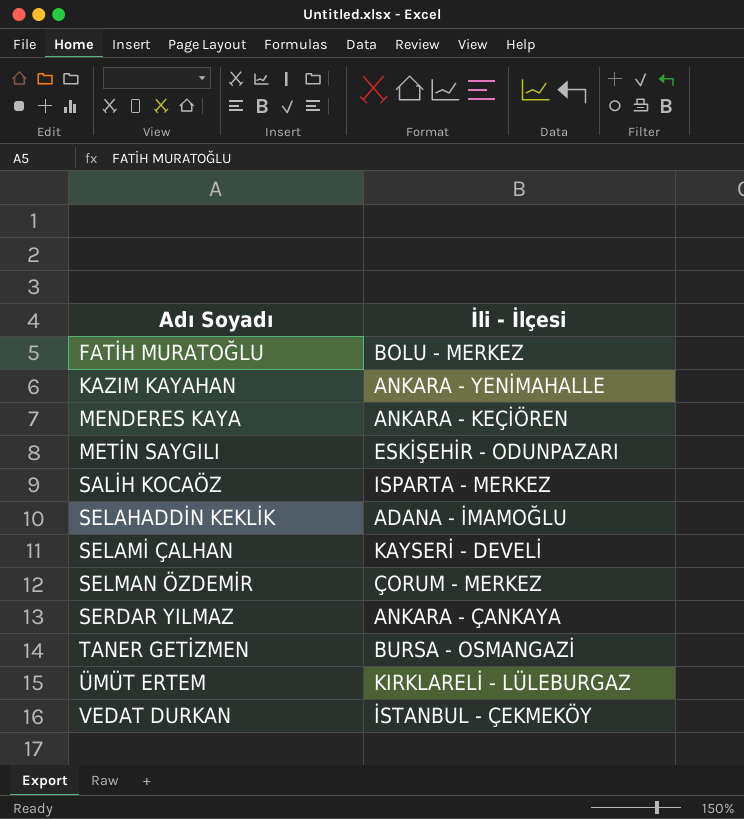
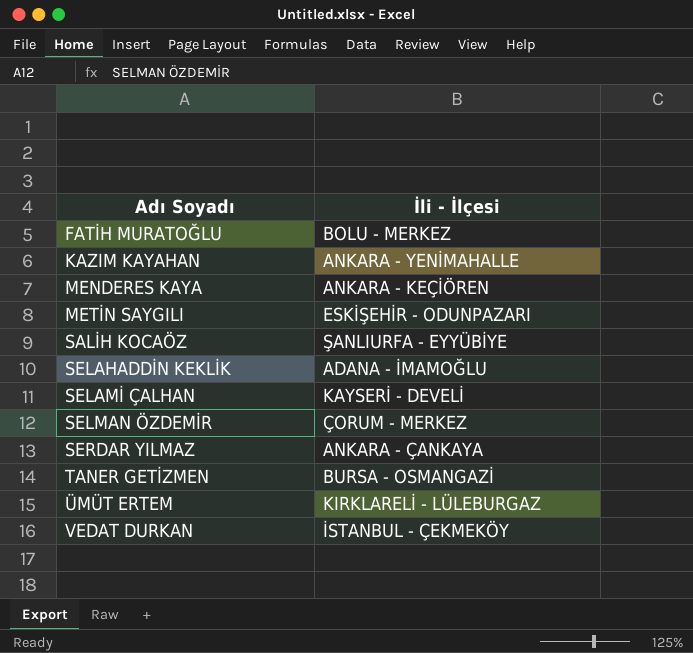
SALİH KOCAÖZ | İli - İlçesi: ISPARTA - MERKEZ -> ŞANLIURFA - EYYÜBİYE

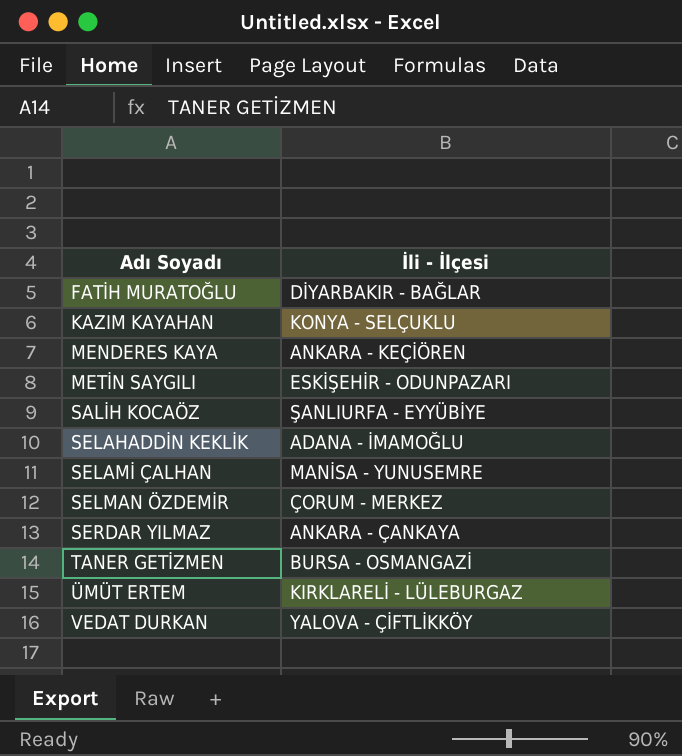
FATİH MURATOĞLU | İli - İlçesi: BOLU - MERKEZ -> DİYARBAKIR - BAĞLAR
KAZIM KAYAHAN | İli - İlçesi: ANKARA - YENİMAHALLE -> KONYA - SELÇUKLU
SELAMİ ÇALHAN | İli - İlçesi: KAYSERİ - DEVELİ -> MANİSA - YUNUSEMRE
VEDAT DURKAN | İli - İlçesi: İSTANBUL - ÇEKMEKÖY -> YALOVA - ÇİFTLİKKÖY

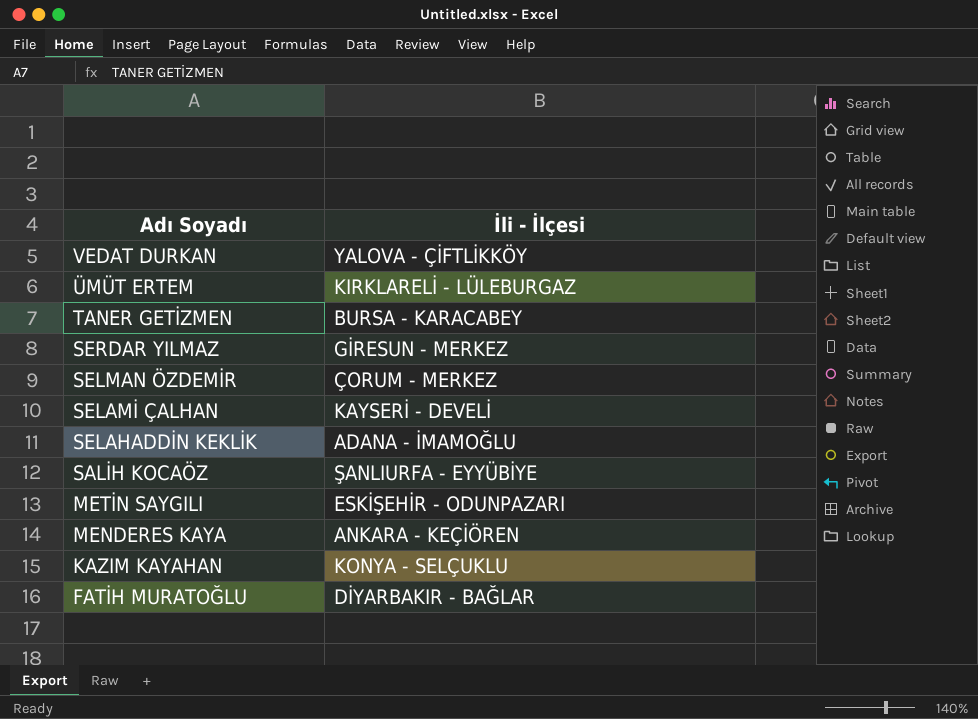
row order: Adı Soyadı ascending -> Adı Soyadı descending
TANER GETİZMEN | İli - İlçesi: BURSA - OSMANGAZİ -> BURSA - KARACABEY
SERDAR YILMAZ | İli - İlçesi: ANKARA - ÇANKAYA -> GİRESUN - MERKEZ
SELAMİ ÇALHAN | İli - İlçesi: MANİSA - YUNUSEMRE -> KAYSERİ - DEVELİ

